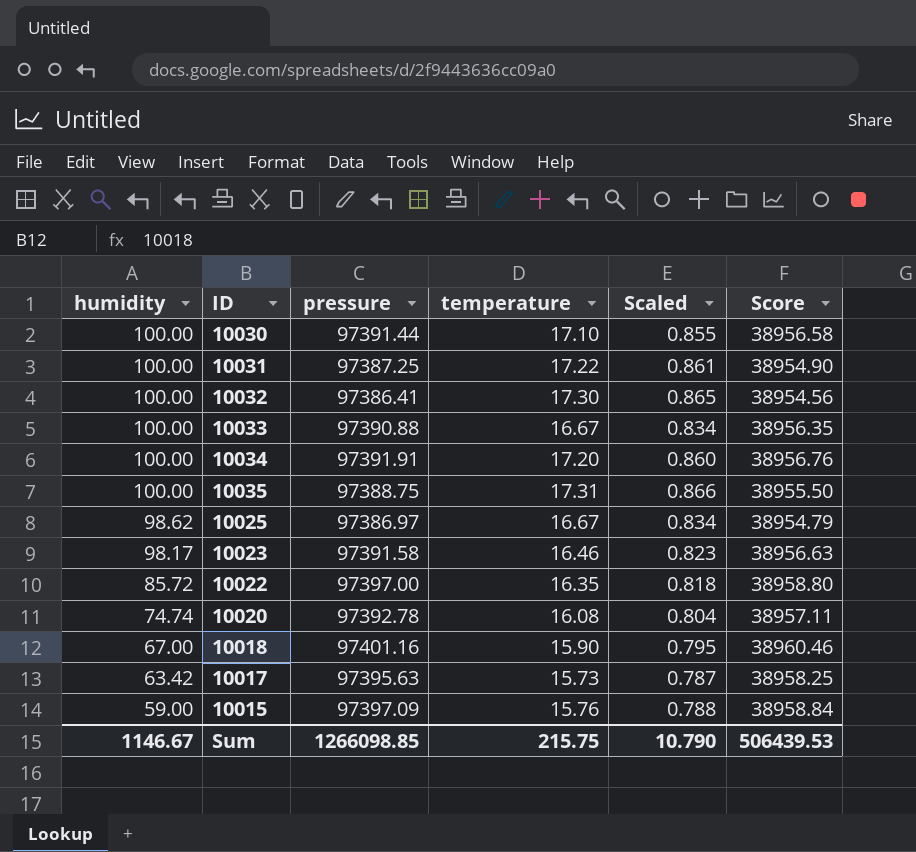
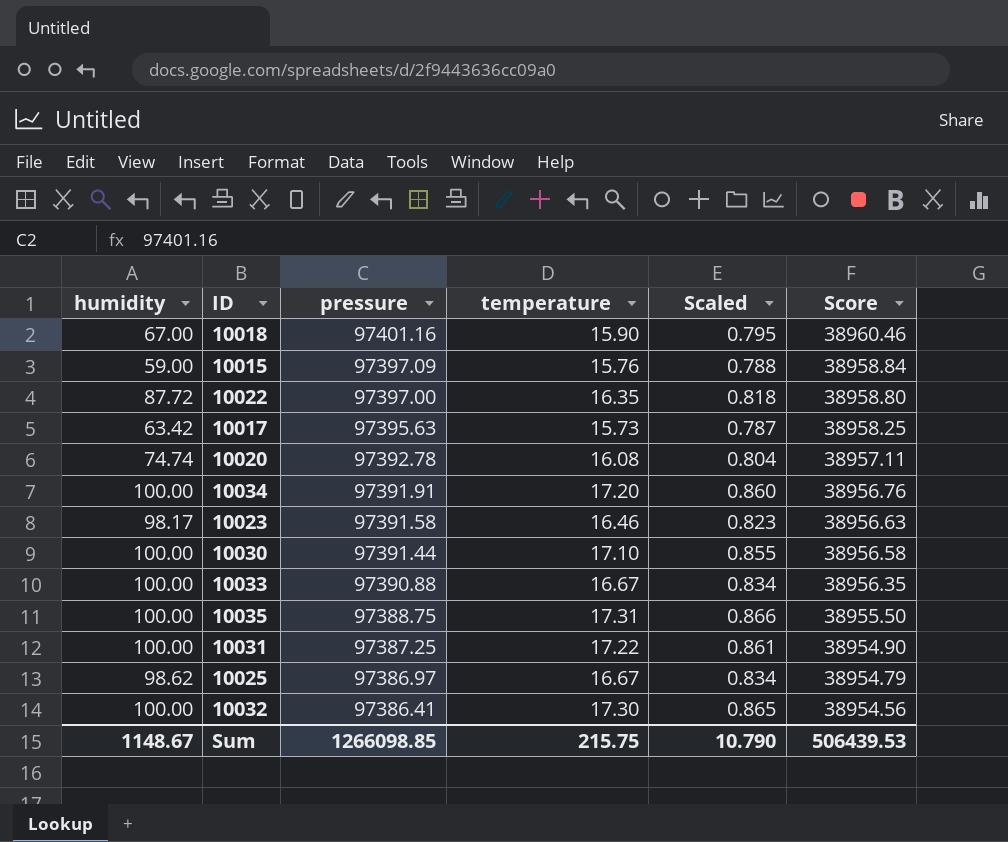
row order: humidity descending -> pressure descending
10022 | humidity: 85.72 -> 87.72
Sum | humidity: 1146.67 -> 1148.67

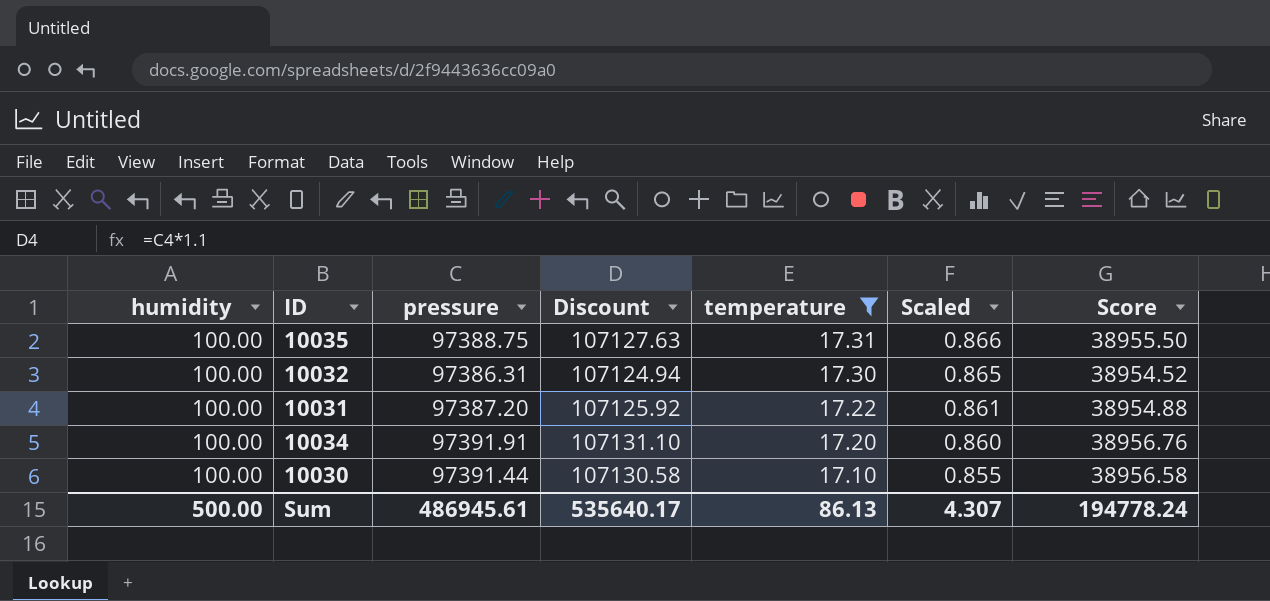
filter: none -> temperature >= 17.10
row order: pressure descending -> temperature descending
column Discount | formula: none -> [pressure] * 1.1
10032 | pressure: 97386.41 -> 97386.31
10032 | Score: 38954.56 -> 38954.52
10031 | pressure: 97387.25 -> 97387.20
10031 | Score: 38954.90 -> 38954.88
Sum | humidity: 1148.67 -> 500.00
Sum | pressure: 1266098.85 -> 486945.61
Sum | temperature: 215.75 -> 86.13
Sum | Scaled: 10.790 -> 4.307
Sum | Score: 506439.53 -> 194778.24

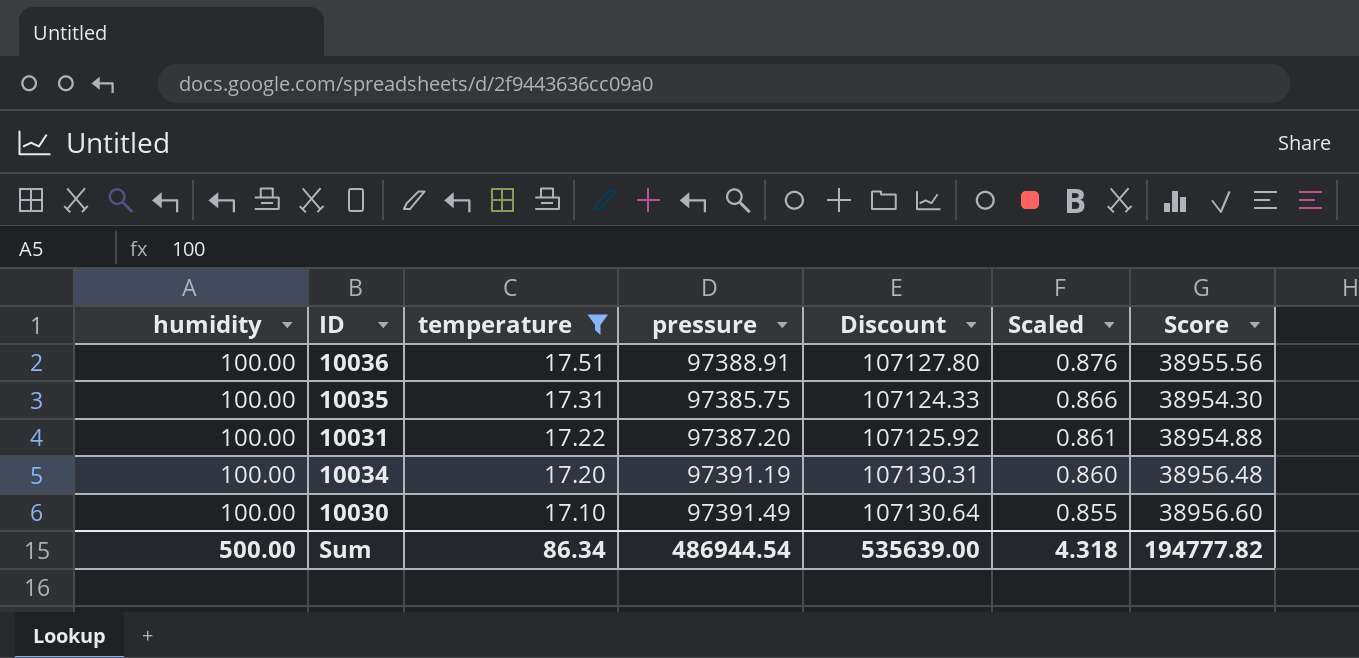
column temperature | position: 5 -> 3
row 10032: 100.00 | 97386.31 | 107124.94 | 17.30 | 0.865 | 38954.52 -> none
row 10036: none -> 100.00 | 17.51 | 97388.91 | 107127.80 | 0.876 | 38955.56
10035 | pressure: 97388.75 -> 97385.75
10035 | Discount: 107127.63 -> 107124.33
10035 | Score: 38955.50 -> 38954.30
10034 | pressure: 97391.91 -> 97391.19
10034 | Discount: 107131.10 -> 107130.31
10034 | Score: 38956.76 -> 38956.48
10030 | pressure: 97391.44 -> 97391.49
10030 | Discount: 107130.58 -> 107130.64
10030 | Score: 38956.58 -> 38956.60
Sum | temperature: 86.13 -> 86.34
Sum | pressure: 486945.61 -> 486944.54
Sum | Discount: 535640.17 -> 535639.00
Sum | Scaled: 4.307 -> 4.318
Sum | Score: 194778.24 -> 194777.82

